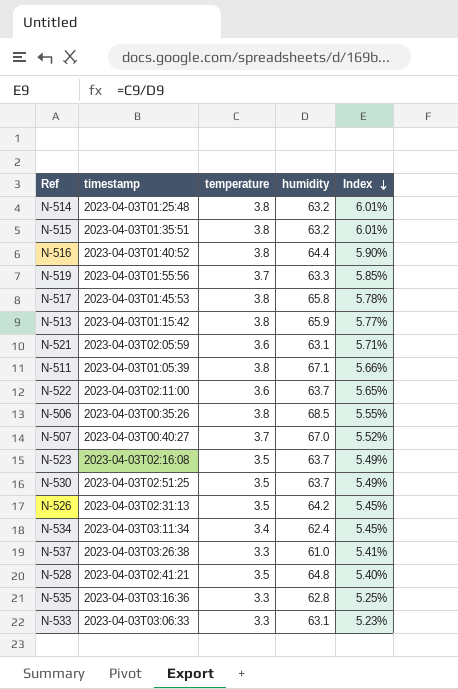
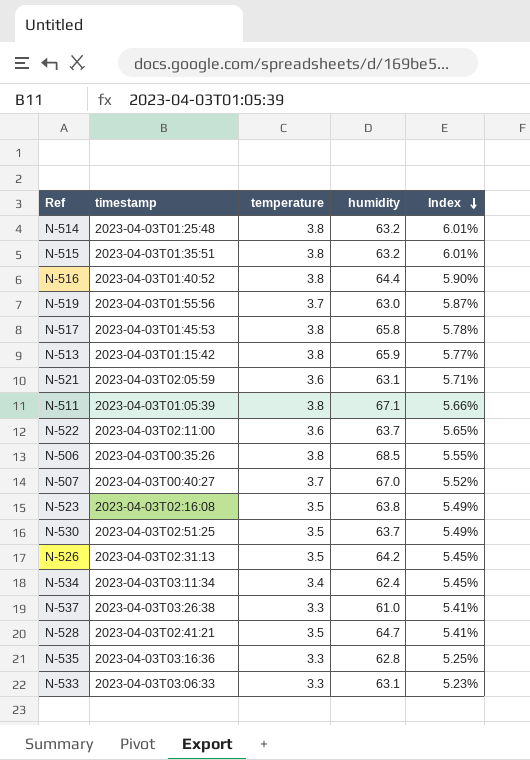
N-519 | humidity: 63.3 -> 63.0
N-519 | Index: 5.85% -> 5.87%
N-523 | humidity: 63.7 -> 63.8
N-528 | humidity: 64.8 -> 64.7
N-528 | Index: 5.40% -> 5.41%

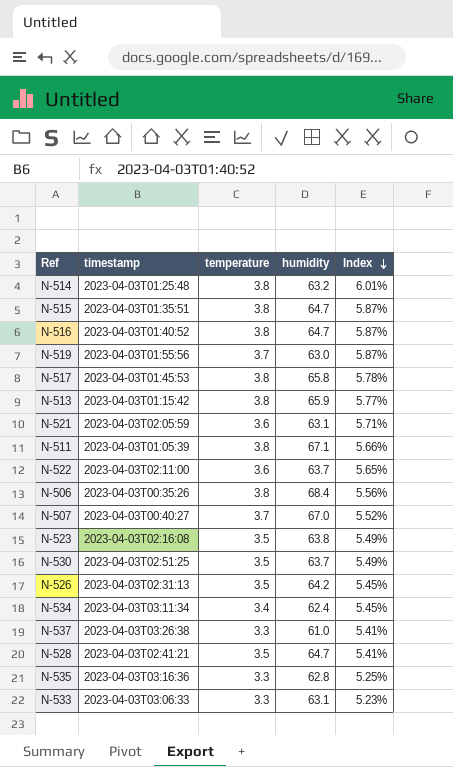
N-515 | humidity: 63.2 -> 64.7
N-515 | Index: 6.01% -> 5.87%
N-516 | humidity: 64.4 -> 64.7
N-516 | Index: 5.90% -> 5.87%
N-506 | humidity: 68.5 -> 68.4
N-506 | Index: 5.55% -> 5.56%

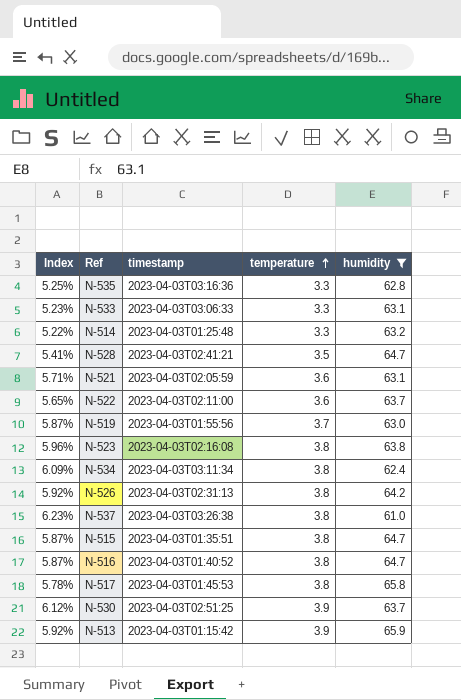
filter: none -> humidity <= 65.9
row order: Index descending -> temperature ascending
column Index | position: 5 -> 1
N-514 | Index: 6.01% -> 5.22%
N-514 | temperature: 3.8 -> 3.3
N-523 | Index: 5.49% -> 5.96%
N-523 | temperature: 3.5 -> 3.8
N-534 | Index: 5.45% -> 6.09%
N-534 | temperature: 3.4 -> 3.8
N-526 | Index: 5.45% -> 5.92%
N-526 | temperature: 3.5 -> 3.8
N-537 | Index: 5.41% -> 6.23%
N-537 | temperature: 3.3 -> 3.8
N-530 | Index: 5.49% -> 6.12%
N-530 | temperature: 3.5 -> 3.9
N-513 | Index: 5.77% -> 5.92%
N-513 | temperature: 3.8 -> 3.9

